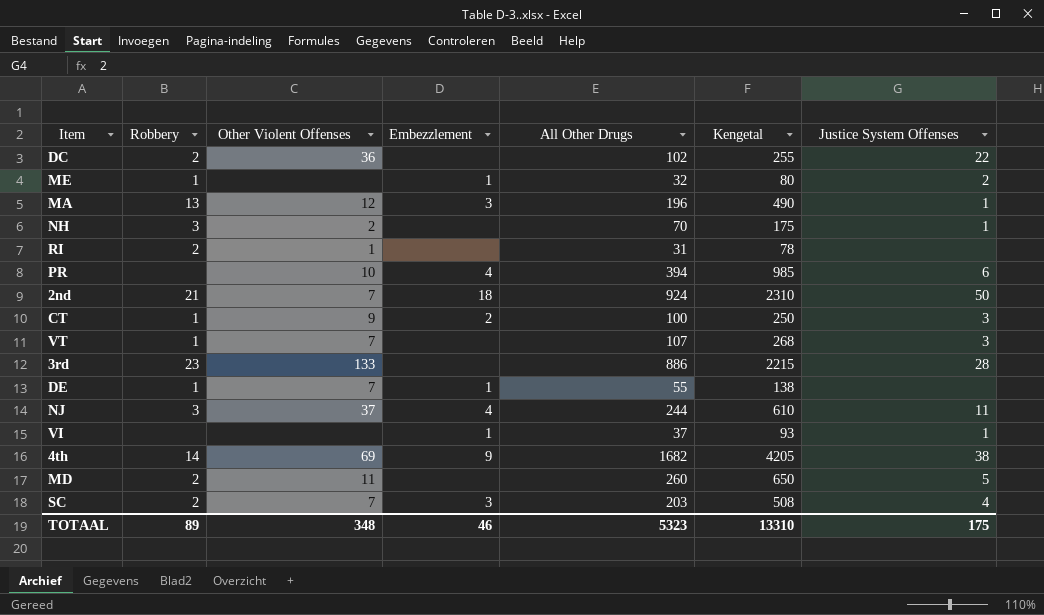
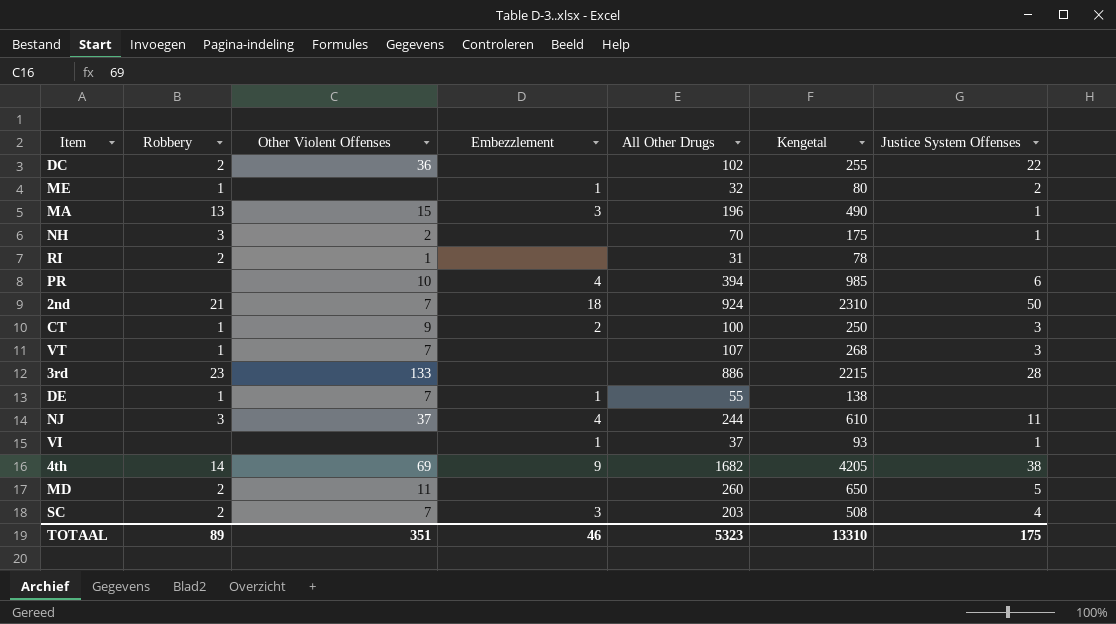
MA | Other Violent Offenses: 12 -> 15
TOTAAL | Other Violent Offenses: 348 -> 351

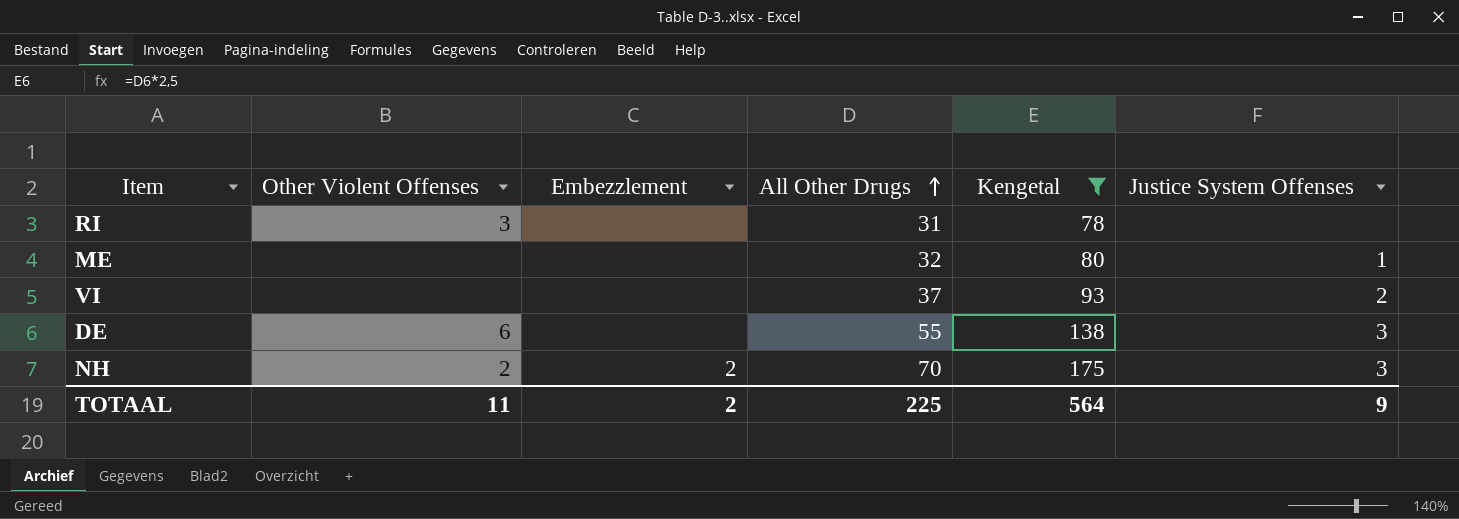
filter: none -> Kengetal <= 175
row order: none -> All Other Drugs ascending
column Robbery | position: 2 -> none
RI | Other Violent Offenses: 1 -> 3
ME | Embezzlement: 1 -> none
ME | Justice System Offenses: 2 -> 1
VI | Embezzlement: 1 -> none
VI | Justice System Offenses: 1 -> 2
DE | Other Violent Offenses: 7 -> 6
DE | Embezzlement: 1 -> none
DE | Justice System Offenses: none -> 3
NH | Embezzlement: none -> 2
NH | Justice System Offenses: 1 -> 3
TOTAAL | Other Violent Offenses: 351 -> 11
TOTAAL | Embezzlement: 46 -> 2
TOTAAL | All Other Drugs: 5323 -> 225
TOTAAL | Kengetal: 13310 -> 564
TOTAAL | Justice System Offenses: 175 -> 9

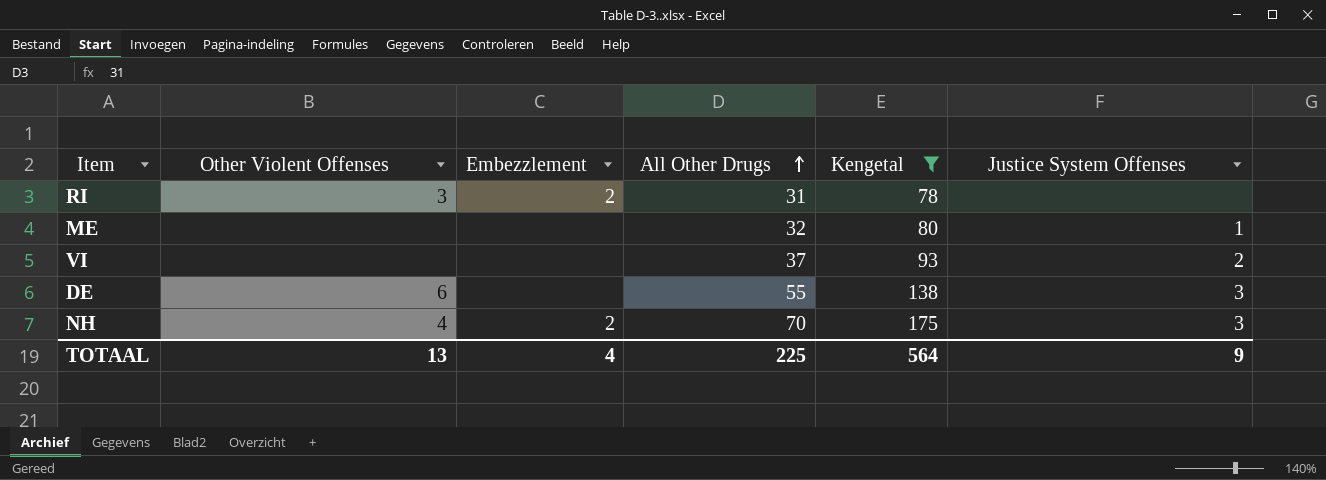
RI | Embezzlement: none -> 2
NH | Other Violent Offenses: 2 -> 4
TOTAAL | Other Violent Offenses: 11 -> 13
TOTAAL | Embezzlement: 2 -> 4

